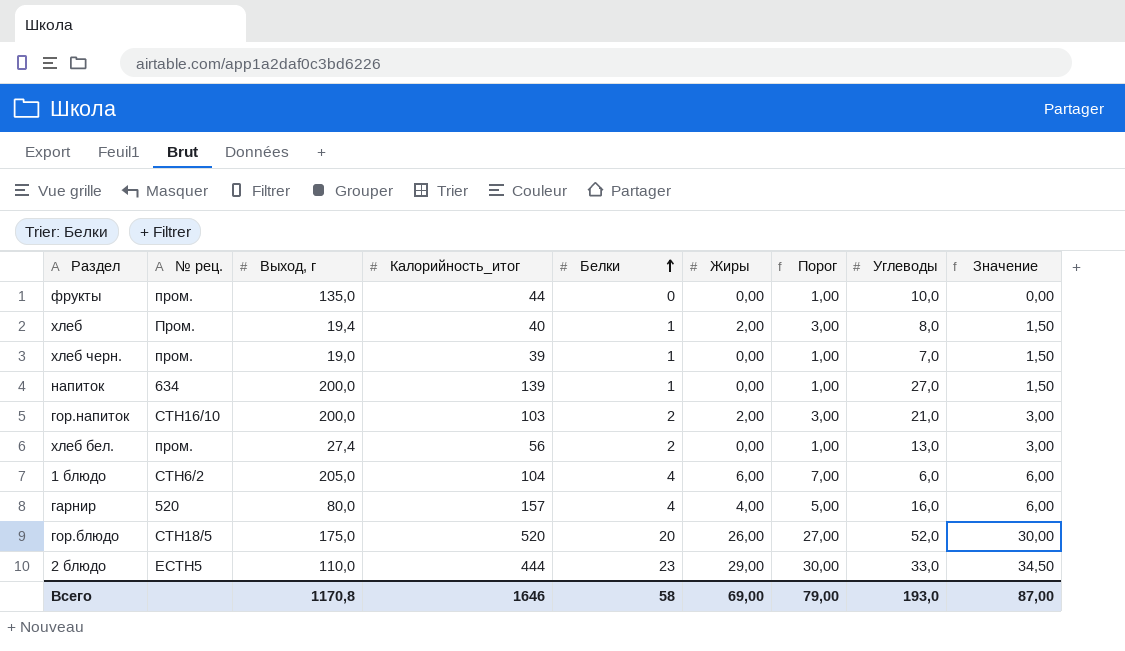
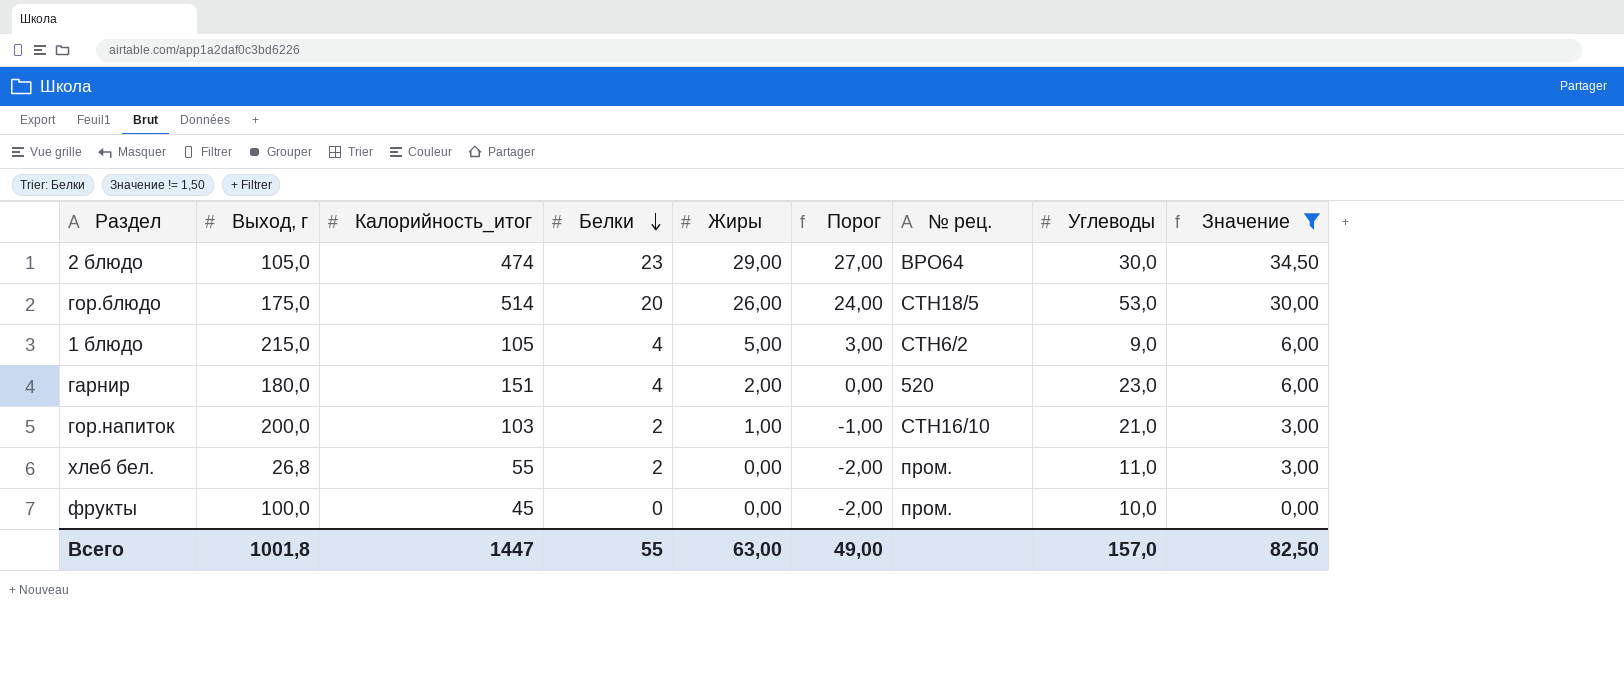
filter: none -> Значение != 1,50
row order: Белки ascending -> Белки descending
column Порог | formula: [Жиры] + 1 -> [Жиры] - 2
column № рец. | position: 2 -> 7
2 блюдо | Выход, г: 110,0 -> 105,0
2 блюдо | Калорийность_итог: 444 -> 474
2 блюдо | № рец.: ЕСТН5 -> ВРО64
2 блюдо | Углеводы: 33,0 -> 30,0
гор.блюдо | Калорийность_итог: 520 -> 514
гор.блюдо | Углеводы: 52,0 -> 53,0
1 блюдо | Выход, г: 205,0 -> 215,0
1 блюдо | Калорийность_итог: 104 -> 105
1 блюдо | Жиры: 6,00 -> 5,00
1 блюдо | Углеводы: 6,0 -> 9,0
гарнир | Выход, г: 80,0 -> 180,0
гарнир | Калорийность_итог: 157 -> 151
гарнир | Жиры: 4,00 -> 2,00
гарнир | Углеводы: 16,0 -> 23,0
гор.напиток | Жиры: 2,00 -> 1,00
хлеб бел. | Выход, г: 27,4 -> 26,8
хлеб бел. | Калорийность_итог: 56 -> 55
хлеб бел. | Углеводы: 13,0 -> 11,0
фрукты | Выход, г: 135,0 -> 100,0
фрукты | Калорийность_итог: 44 -> 45
Всего | Выход, г: 1170,8 -> 1001,8
Всего | Калорийность_итог: 1646 -> 1447
Всего | Белки: 58 -> 55
Всего | Жиры: 69,00 -> 63,00
Всего | Порог: 79,00 -> 49,00
Всего | Углеводы: 193,0 -> 157,0
Всего | Значение: 87,00 -> 82,50

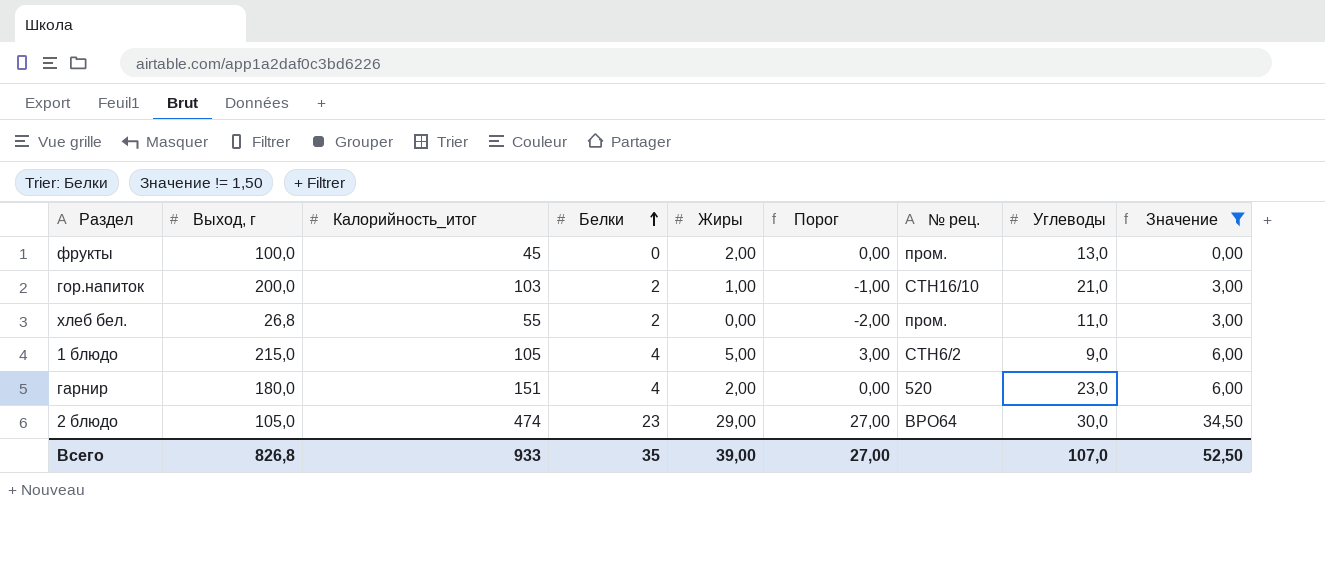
row order: Белки descending -> Белки ascending
row гор.блюдо: 175,0 | 514 | 20 | 26,00 | 24,00 | СТН18/5 | 53,0 | 30,00 -> none
фрукты | Жиры: 0,00 -> 2,00
фрукты | Порог: -2,00 -> 0,00
фрукты | Углеводы: 10,0 -> 13,0
Всего | Выход, г: 1001,8 -> 826,8
Всего | Калорийность_итог: 1447 -> 933
Всего | Белки: 55 -> 35
Всего | Жиры: 63,00 -> 39,00
Всего | Порог: 49,00 -> 27,00
Всего | Углеводы: 157,0 -> 107,0
Всего | Значение: 82,50 -> 52,50

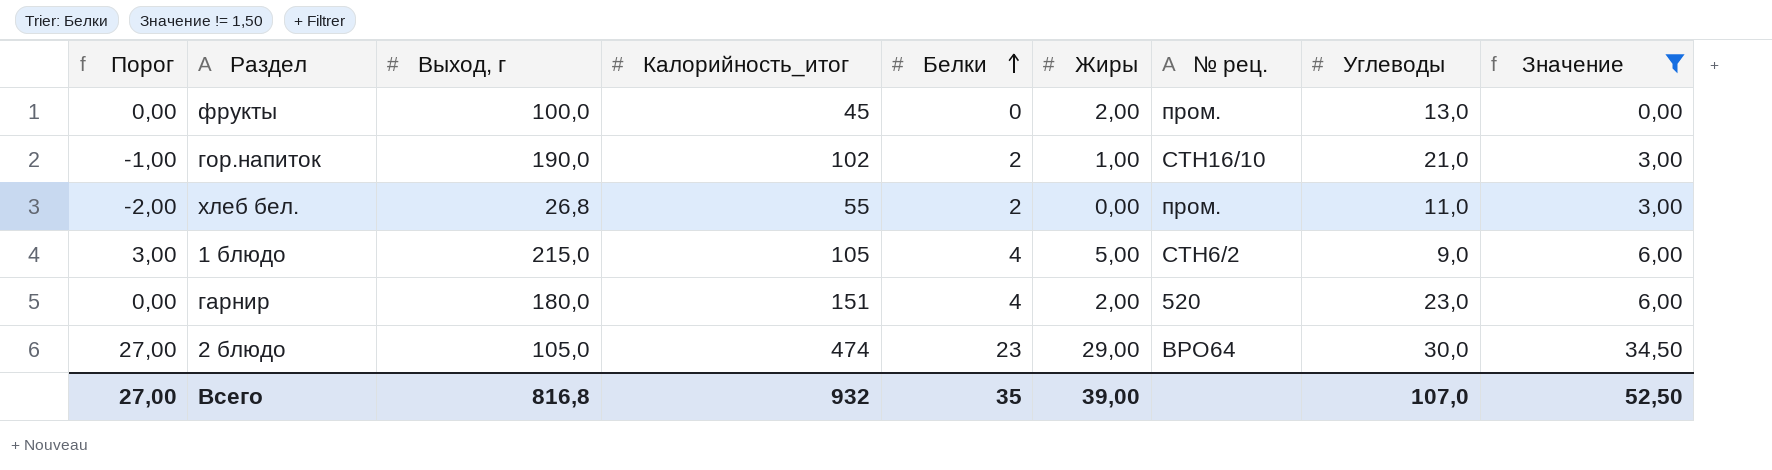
column Порог | position: 6 -> 1
гор.напиток | Выход, г: 200,0 -> 190,0
гор.напиток | Калорийность_итог: 103 -> 102
Всего | Выход, г: 826,8 -> 816,8
Всего | Калорийность_итог: 933 -> 932

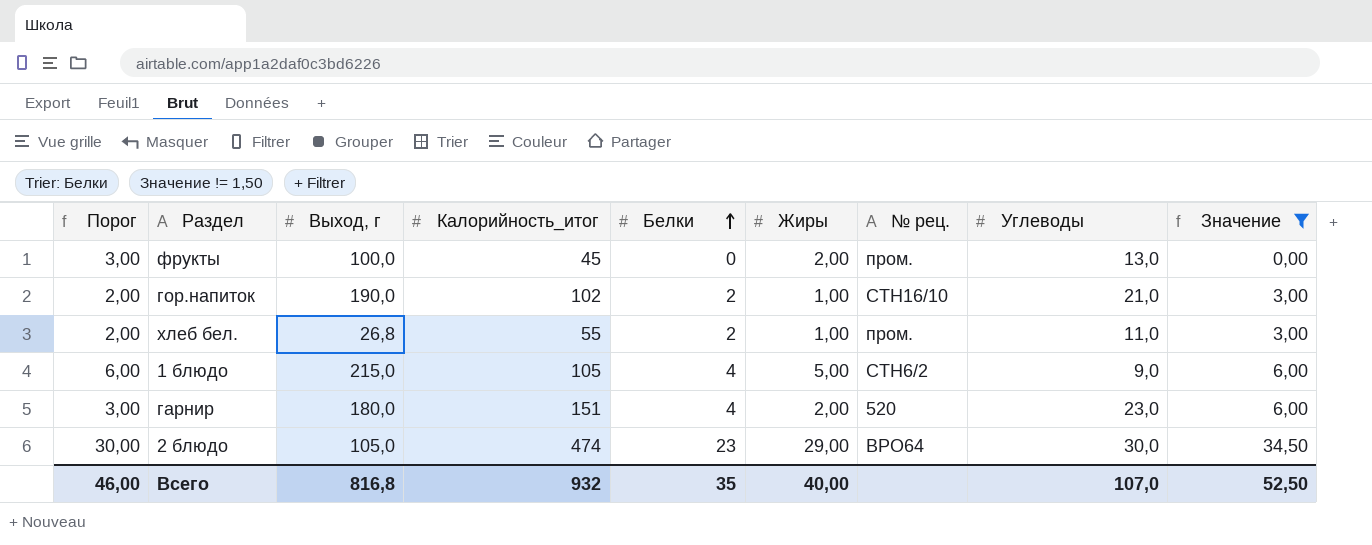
column Порог | formula: [Жиры] - 2 -> [Жиры] + 1
хлеб бел. | Жиры: 0,00 -> 1,00
Всего | Порог: 27,00 -> 46,00
Всего | Жиры: 39,00 -> 40,00

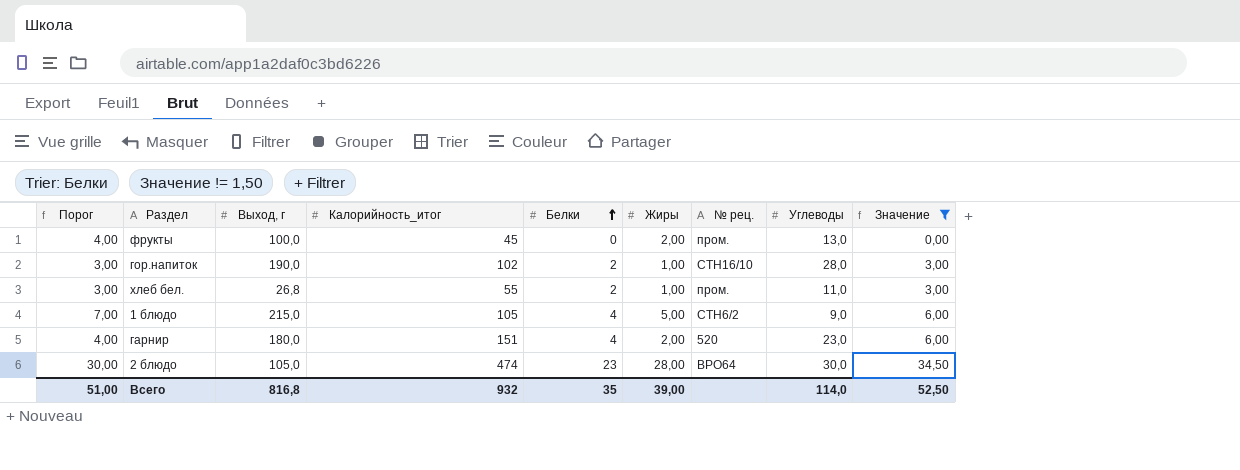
column Порог | formula: [Жиры] + 1 -> [Жиры] + 2
гор.напиток | Углеводы: 21,0 -> 28,0
2 блюдо | Жиры: 29,00 -> 28,00
Всего | Порог: 46,00 -> 51,00
Всего | Жиры: 40,00 -> 39,00
Всего | Углеводы: 107,0 -> 114,0

